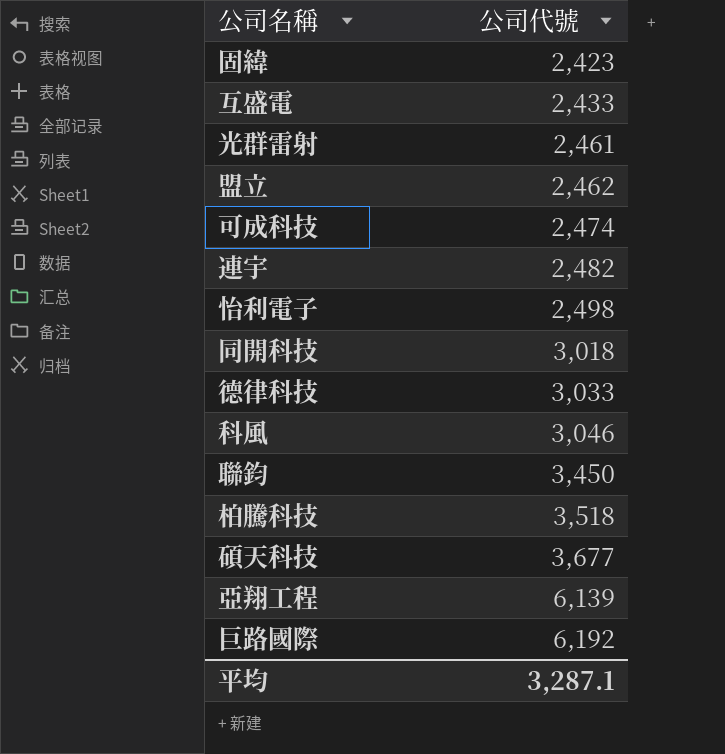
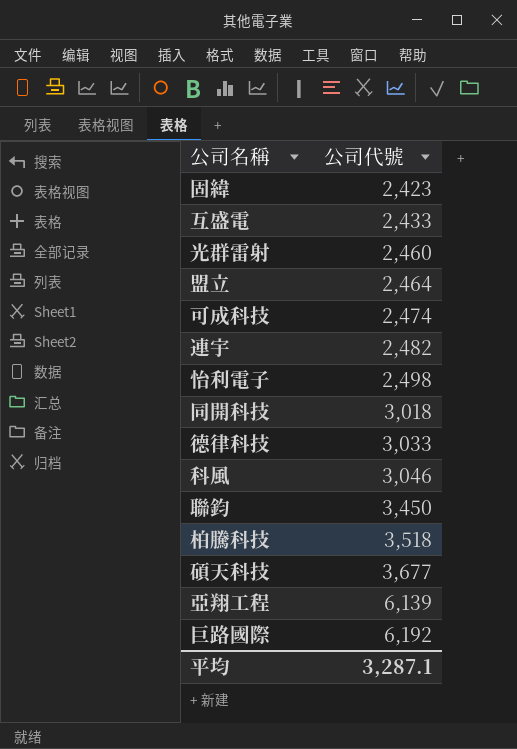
光群雷射 | 公司代號: 2,461 -> 2,460
盟立 | 公司代號: 2,462 -> 2,464

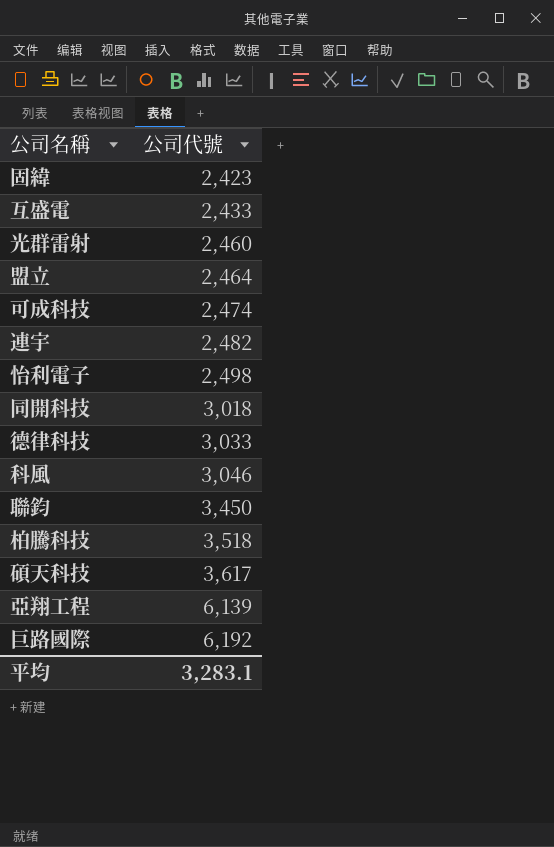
碩天科技 | 公司代號: 3,677 -> 3,617
平均 | 公司代號: 3,287.1 -> 3,283.1

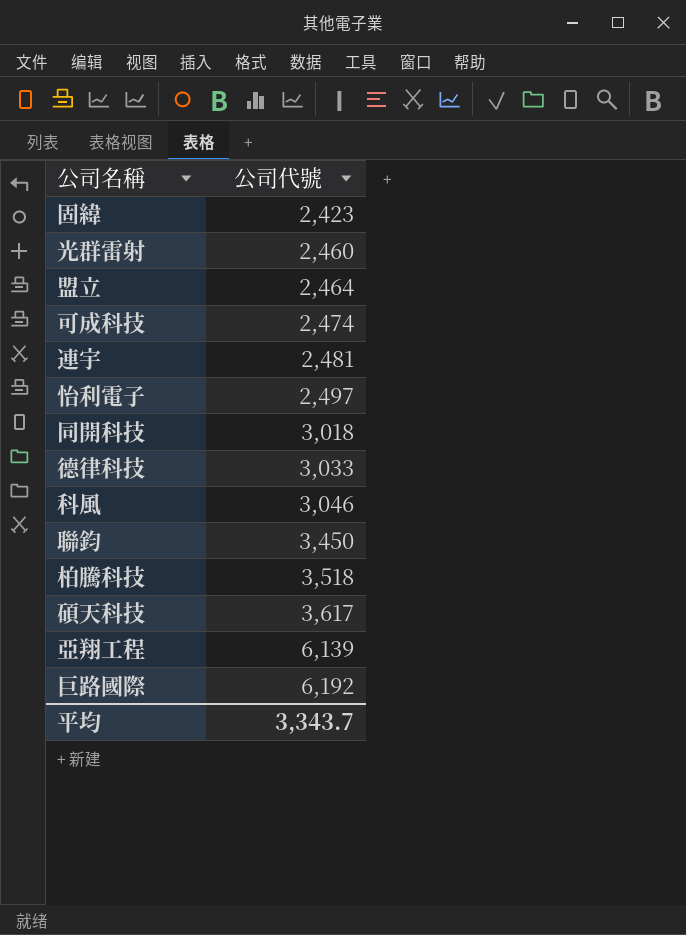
row 互盛電: 2,433 -> none
連宇 | 公司代號: 2,482 -> 2,481
怡利電子 | 公司代號: 2,498 -> 2,497
平均 | 公司代號: 3,283.1 -> 3,343.7

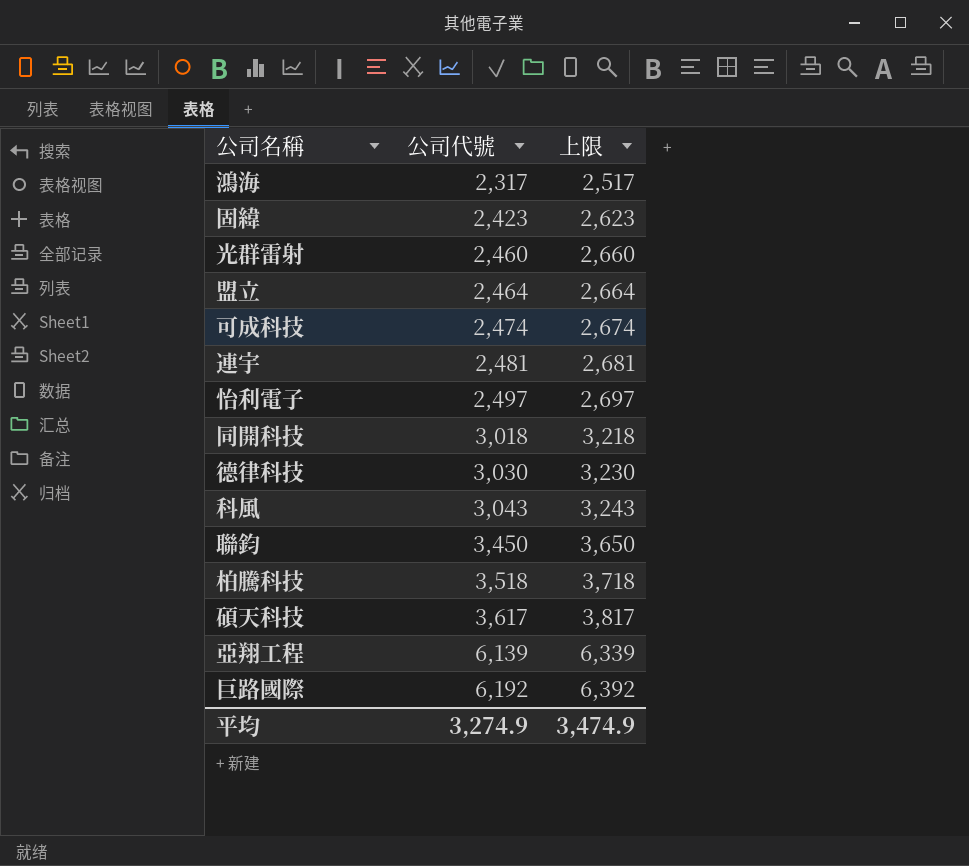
column 上限 | formula: none -> [公司代號] + 200
row 鴻海: none -> 2,317 | 2,517
德律科技 | 公司代號: 3,033 -> 3,030
科風 | 公司代號: 3,046 -> 3,043
平均 | 公司代號: 3,343.7 -> 3,274.9

